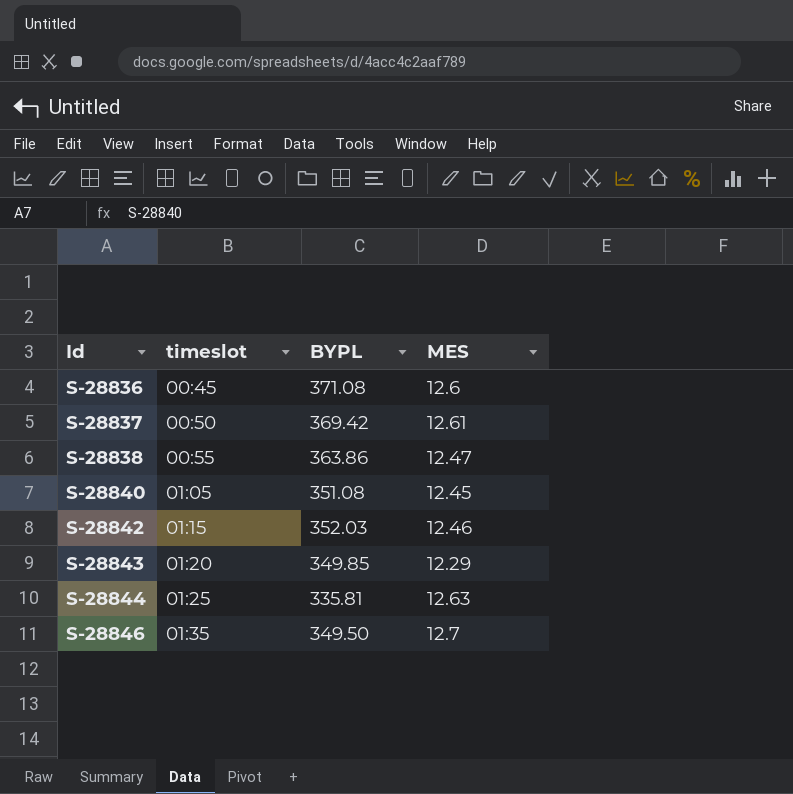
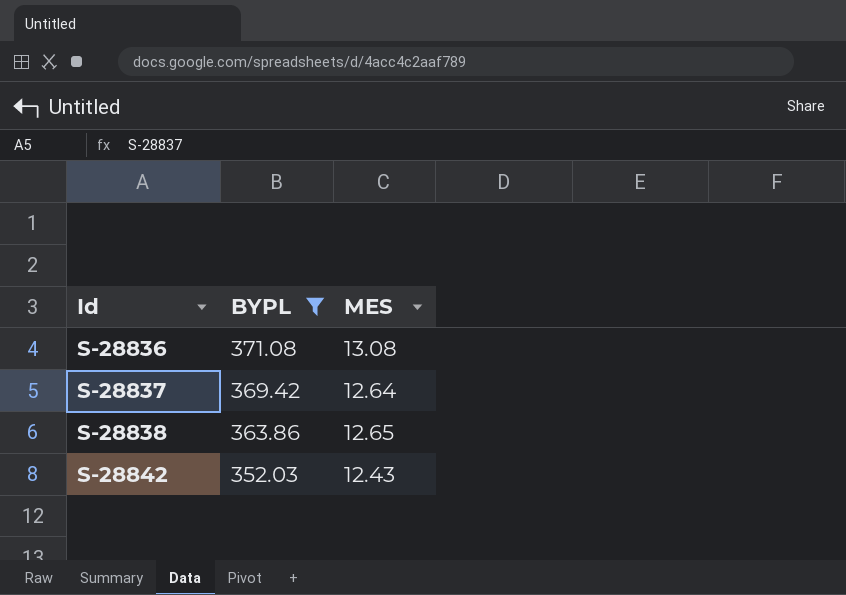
filter: none -> BYPL >= 352.03
column timeslot | position: 2 -> none
S-28836 | MES: 12.6 -> 13.08
S-28837 | MES: 12.61 -> 12.64
S-28838 | MES: 12.47 -> 12.65
S-28842 | MES: 12.46 -> 12.43

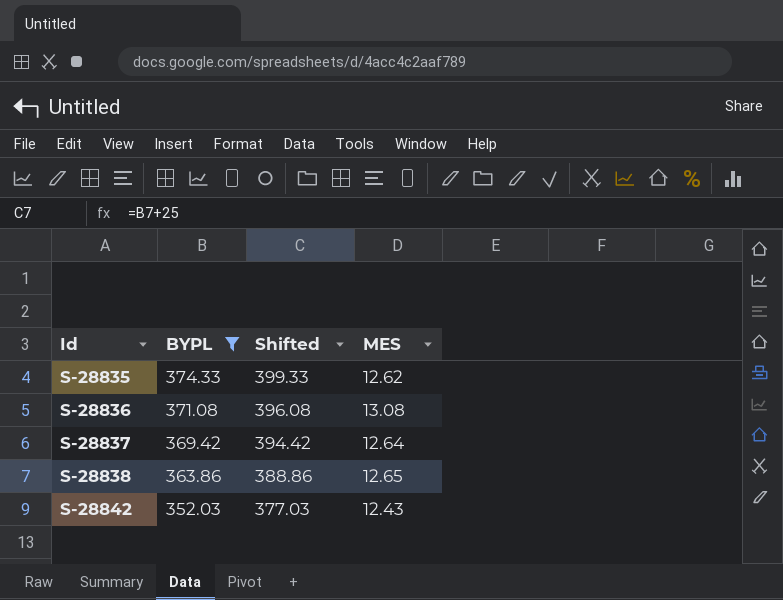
column Shifted | formula: none -> [BYPL] + 25
row S-28835: none -> 374.33 | 399.33 | 12.62

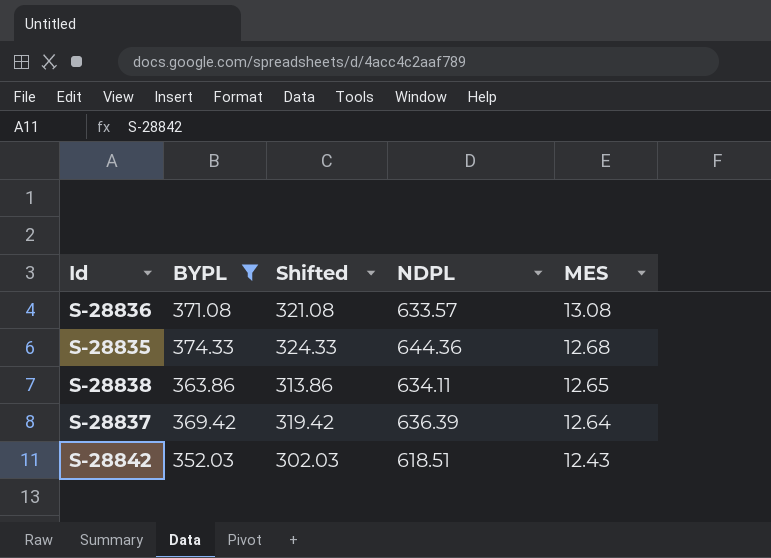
row order: Id ascending -> MES descending
column Shifted | formula: [BYPL] + 25 -> [BYPL] - 50
column NDPL | position: none -> 4
S-28835 | MES: 12.62 -> 12.68

